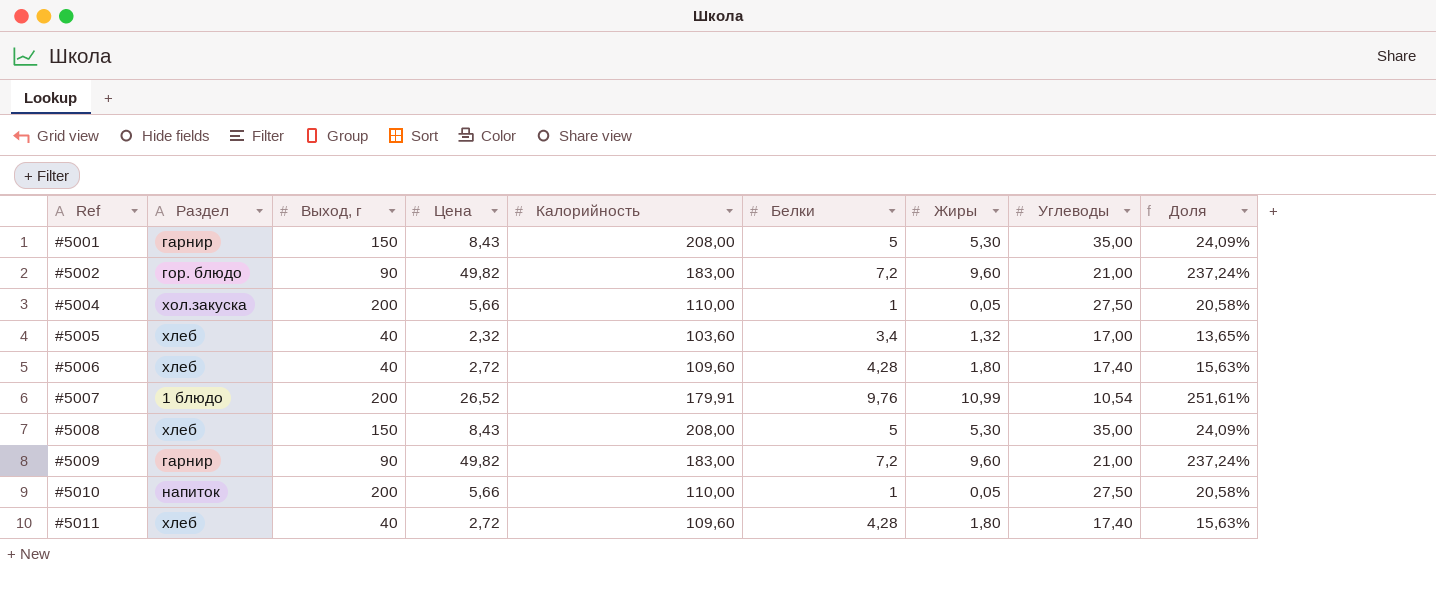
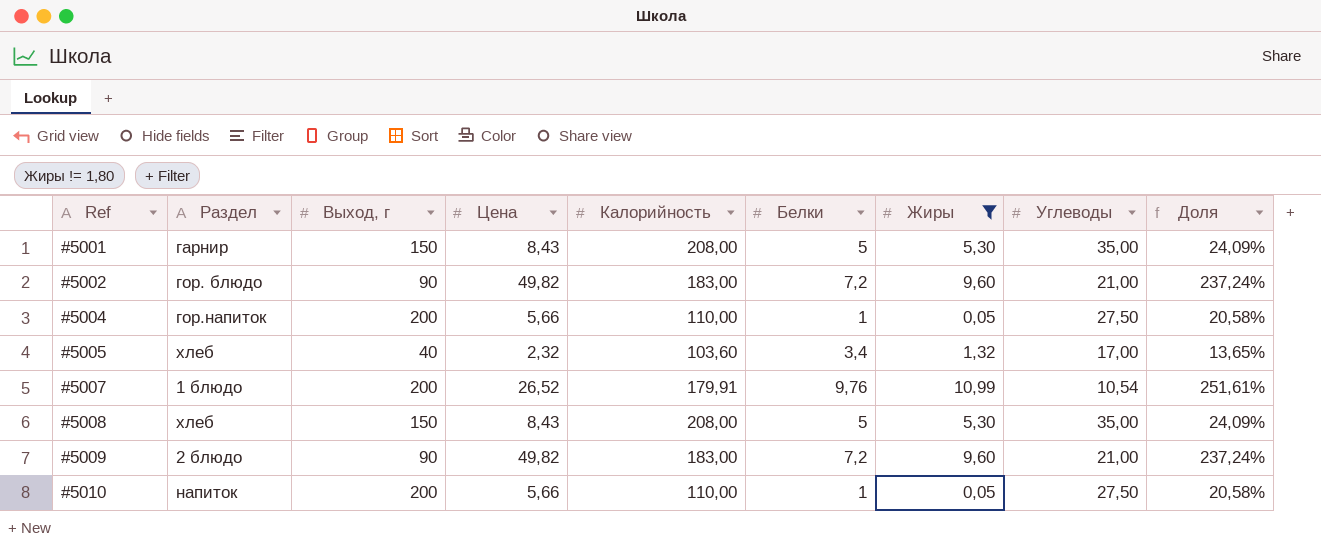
filter: none -> Жиры != 1,80
#5004 | Раздел: хол.закуска -> гор.напиток
#5009 | Раздел: гарнир -> 2 блюдо

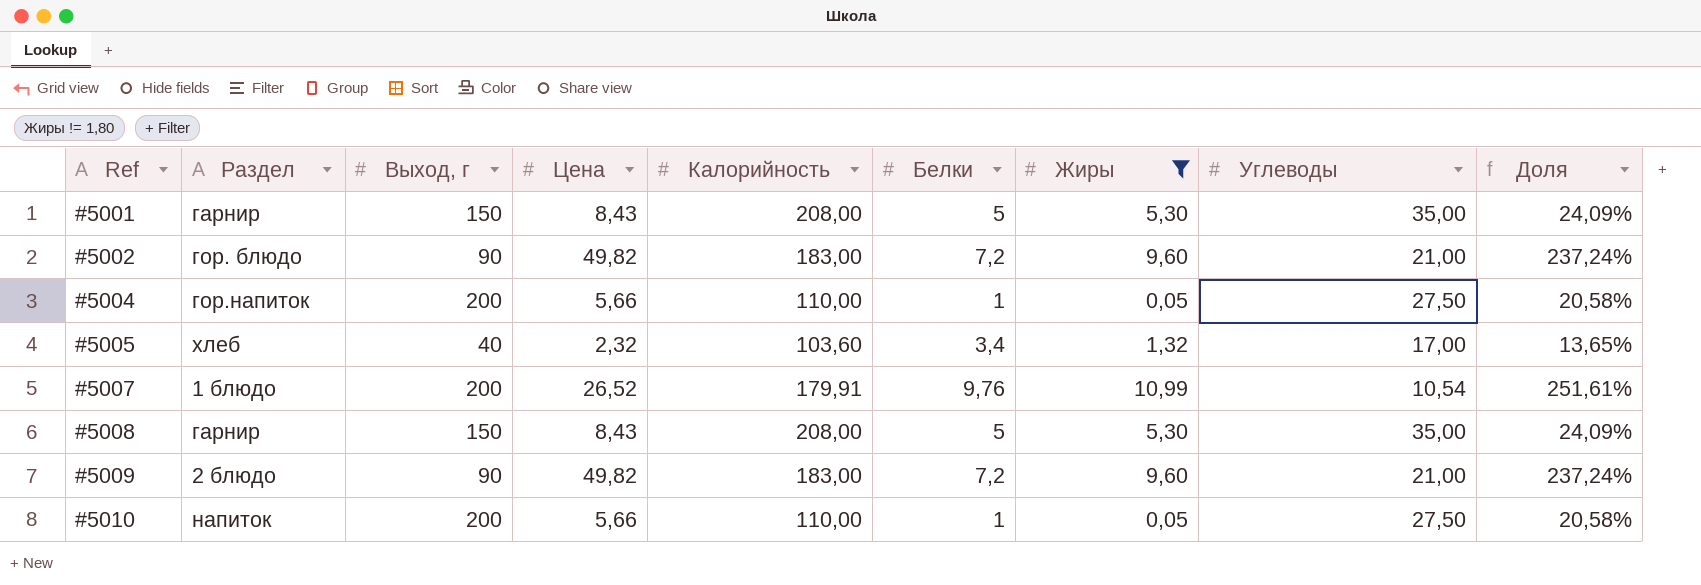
#5008 | Раздел: хлеб -> гарнир

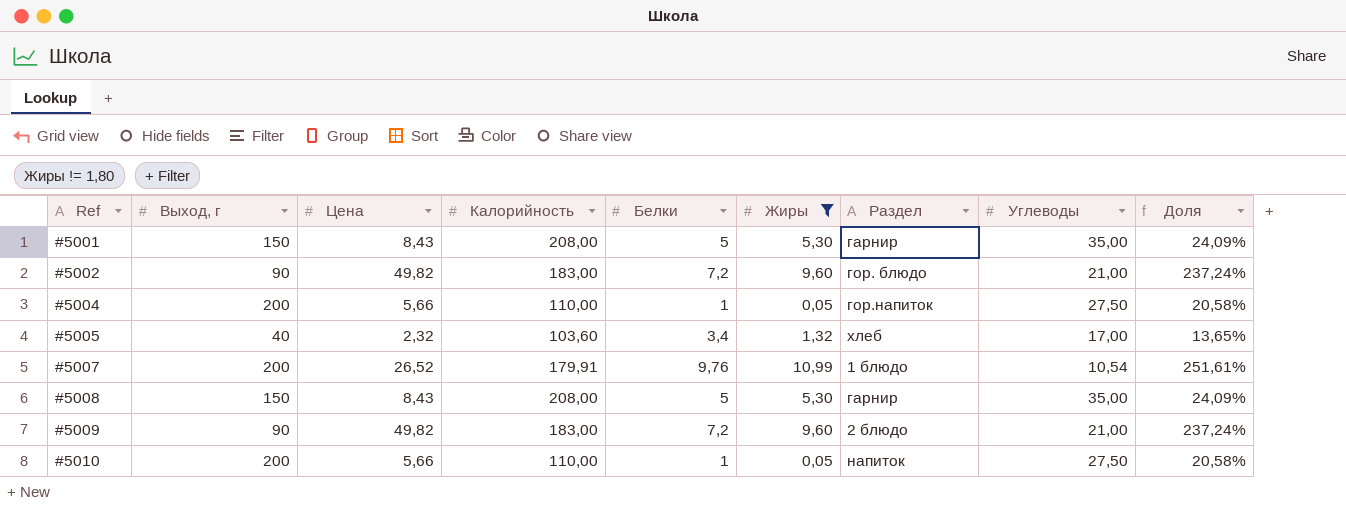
column Раздел | position: 2 -> 7

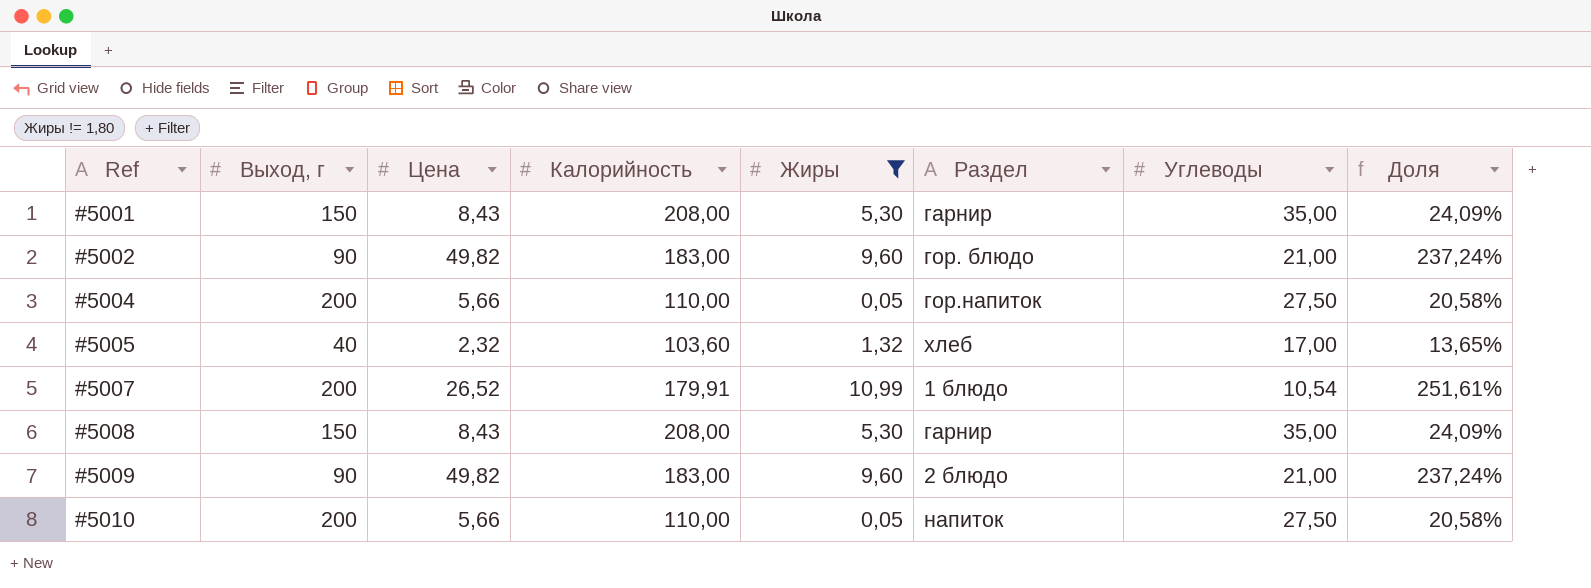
column Белки | position: 5 -> none

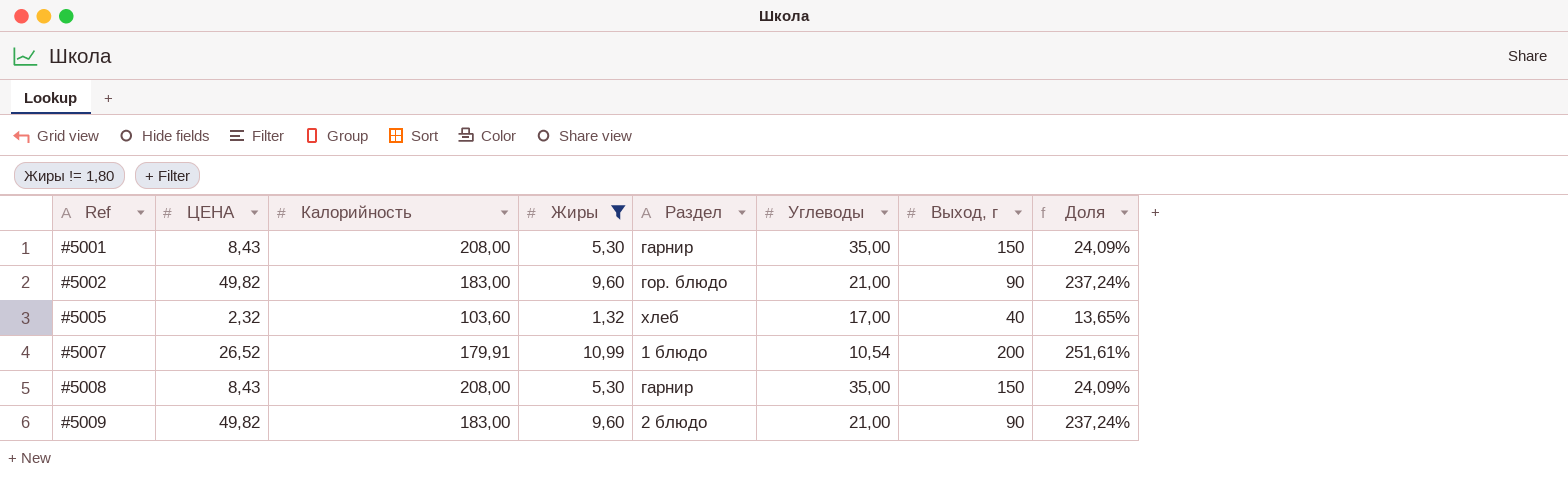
column name: Цена -> ЦЕНА
column Выход, г | position: 2 -> 7
row #5004: 200 | 5,66 | 110,00 | 0,05 | гор.напиток | 27,50 | 20,58% -> none
row #5010: 200 | 5,66 | 110,00 | 0,05 | напиток | 27,50 | 20,58% -> none

